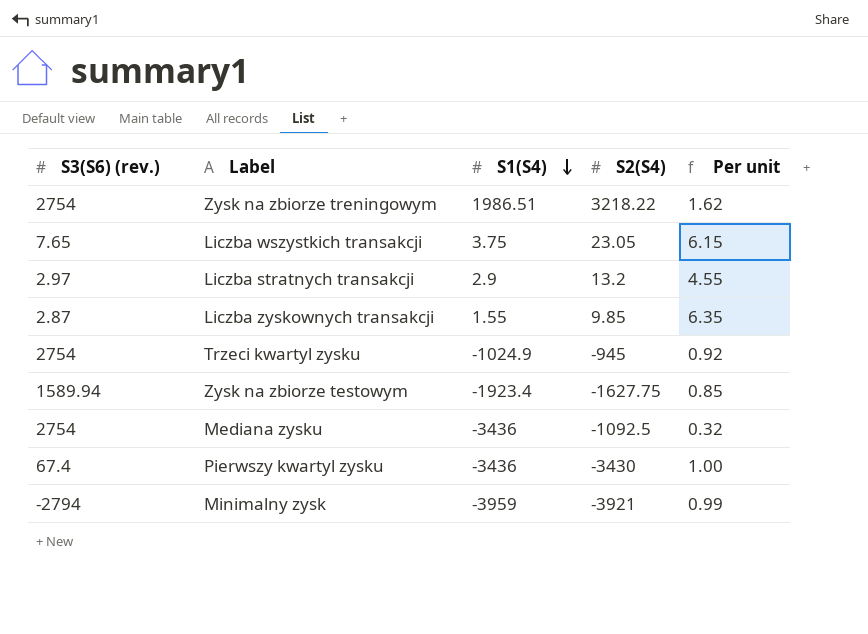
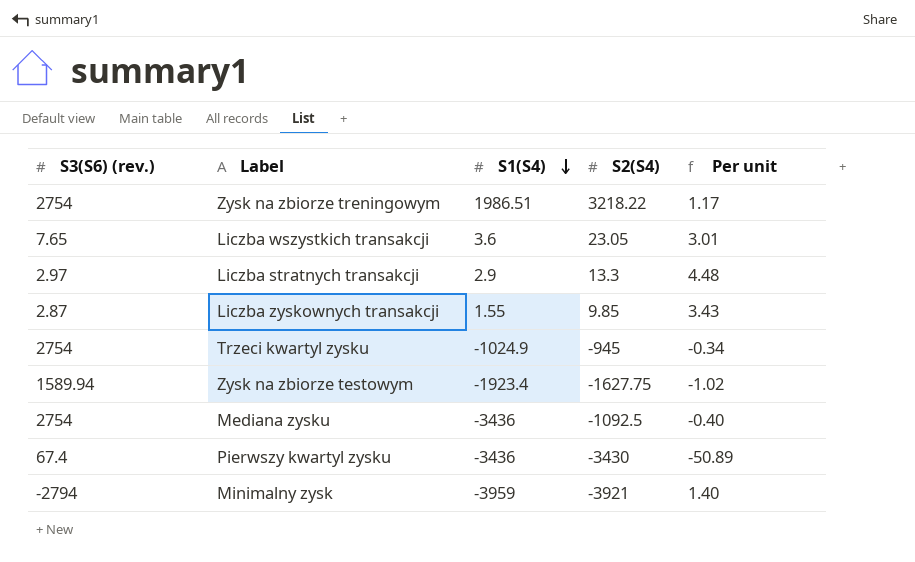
column Per unit | formula: [S2(S4)] / [S1(S4)] -> [S2(S4)] / [S3(S6) (rev.)]
Liczba wszystkich transakcji | S1(S4): 3.75 -> 3.6
Liczba stratnych transakcji | S2(S4): 13.2 -> 13.3

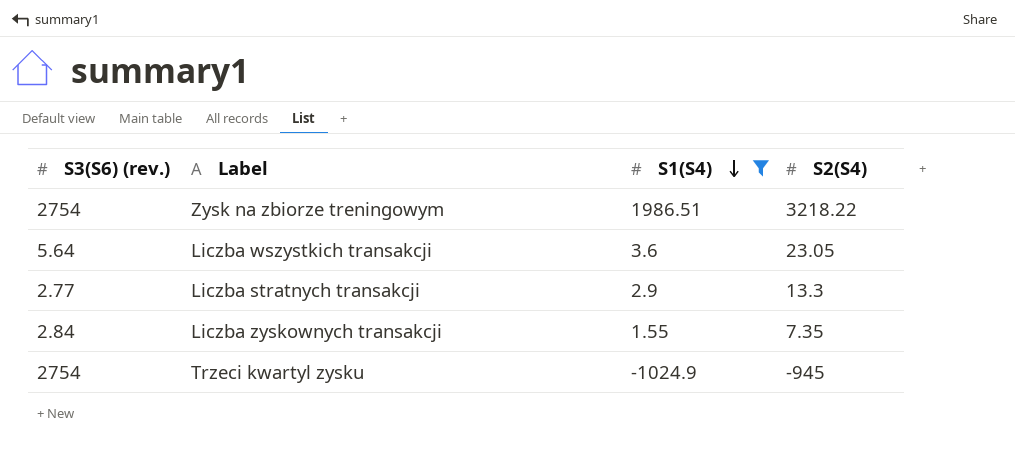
filter: none -> S1(S4) >= -1024.9
column Per unit | formula: [S2(S4)] / [S3(S6) (rev.)] -> none
Liczba wszystkich transakcji | S3(S6) (rev.): 7.65 -> 5.64
Liczba stratnych transakcji | S3(S6) (rev.): 2.97 -> 2.77
Liczba zyskownych transakcji | S3(S6) (rev.): 2.87 -> 2.84
Liczba zyskownych transakcji | S2(S4): 9.85 -> 7.35

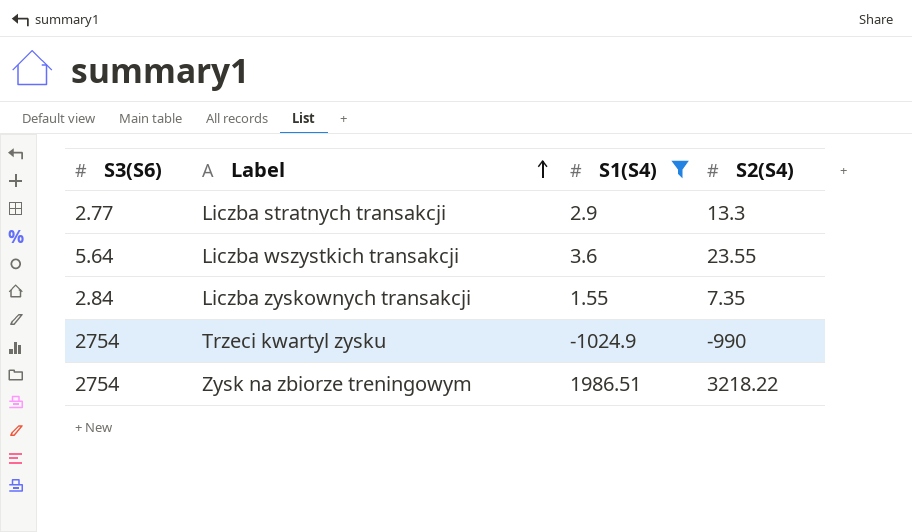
row order: S1(S4) descending -> Label ascending
column name: S3(S6) (rev.) -> S3(S6)
Liczba wszystkich transakcji | S2(S4): 23.05 -> 23.55
Trzeci kwartyl zysku | S2(S4): -945 -> -990

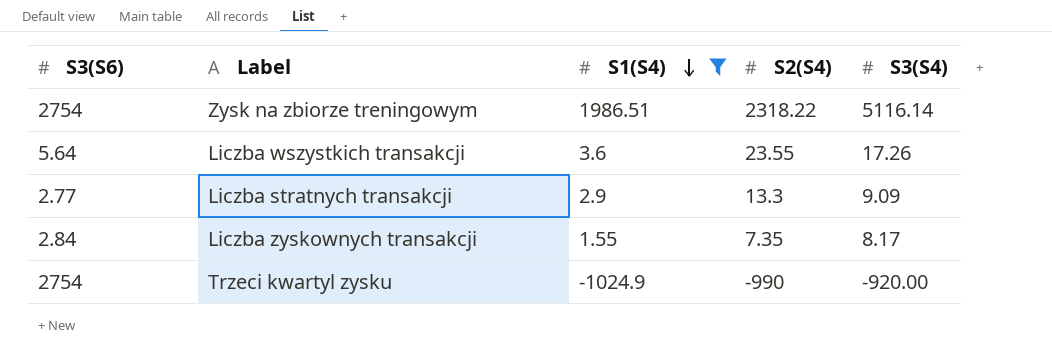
row order: Label ascending -> S1(S4) descending
column S3(S4) | position: none -> 5
Zysk na zbiorze treningowym | S2(S4): 3218.22 -> 2318.22

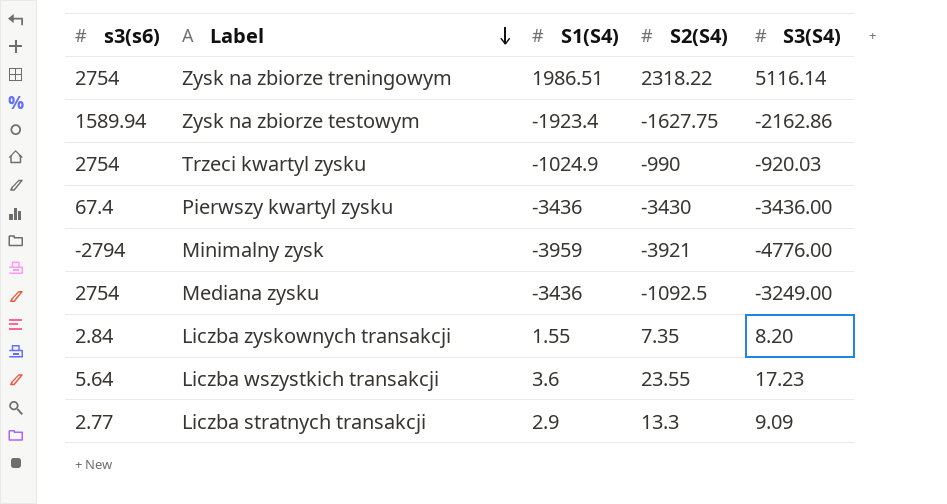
filter: S1(S4) >= -1024.9 -> none
row order: S1(S4) descending -> Label descending
column name: S3(S6) -> s3(s6)
Trzeci kwartyl zysku | S3(S4): -920.00 -> -920.03
Liczba zyskownych transakcji | S3(S4): 8.17 -> 8.20
Liczba wszystkich transakcji | S3(S4): 17.26 -> 17.23

